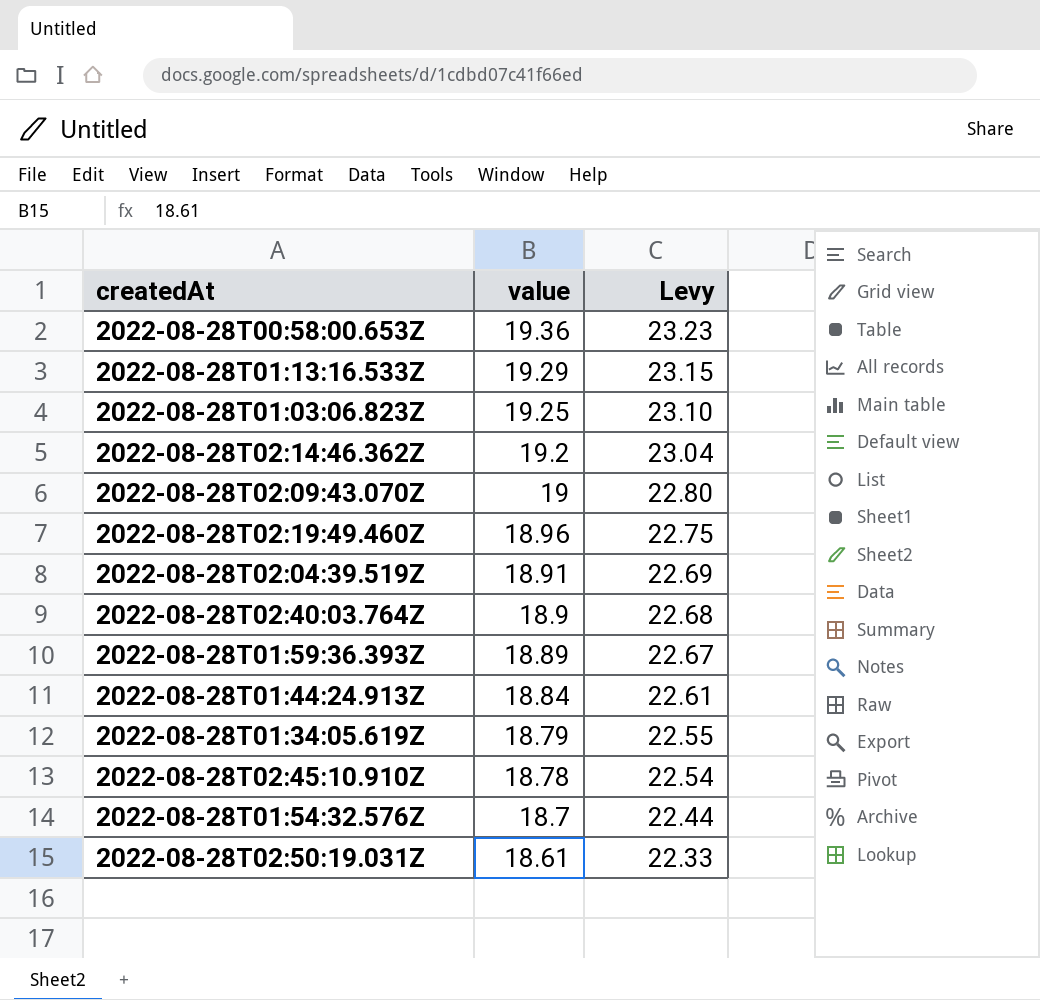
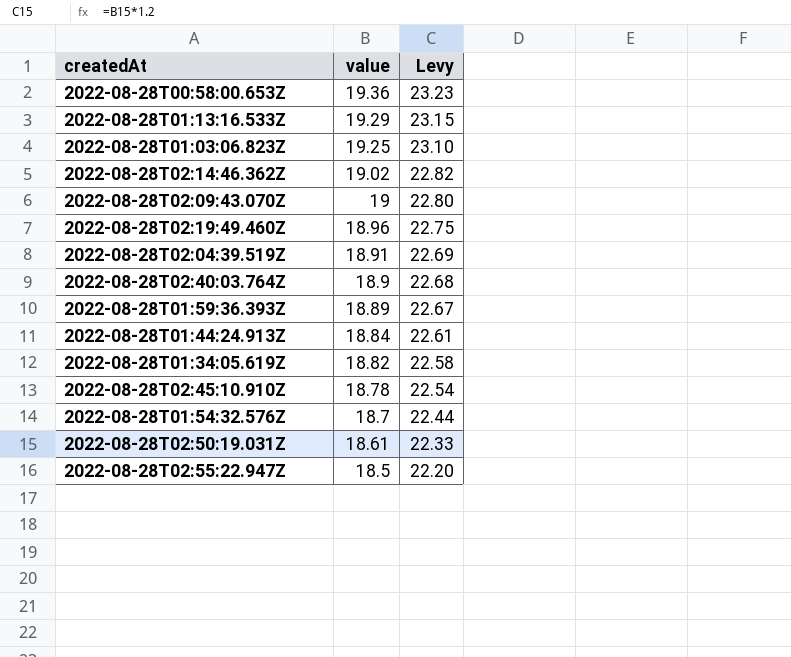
2022-08-28T02:14:46.362Z | value: 19.2 -> 19.02
2022-08-28T02:14:46.362Z | Levy: 23.04 -> 22.82
2022-08-28T01:34:05.619Z | value: 18.79 -> 18.82
2022-08-28T01:34:05.619Z | Levy: 22.55 -> 22.58
row 2022-08-28T02:55:22.947Z: none -> 18.5 | 22.20

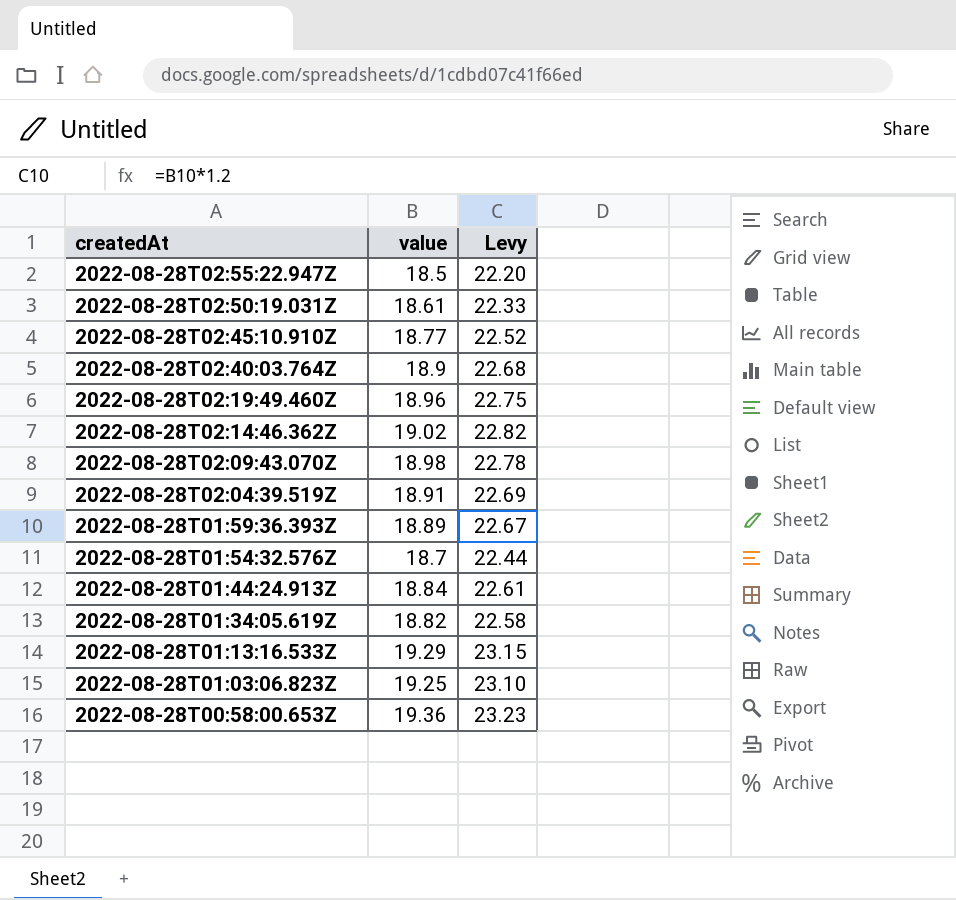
row order: value descending -> createdAt descending
2022-08-28T02:45:10.910Z | value: 18.78 -> 18.77
2022-08-28T02:45:10.910Z | Levy: 22.54 -> 22.52
2022-08-28T02:09:43.070Z | value: 19 -> 18.98
2022-08-28T02:09:43.070Z | Levy: 22.80 -> 22.78

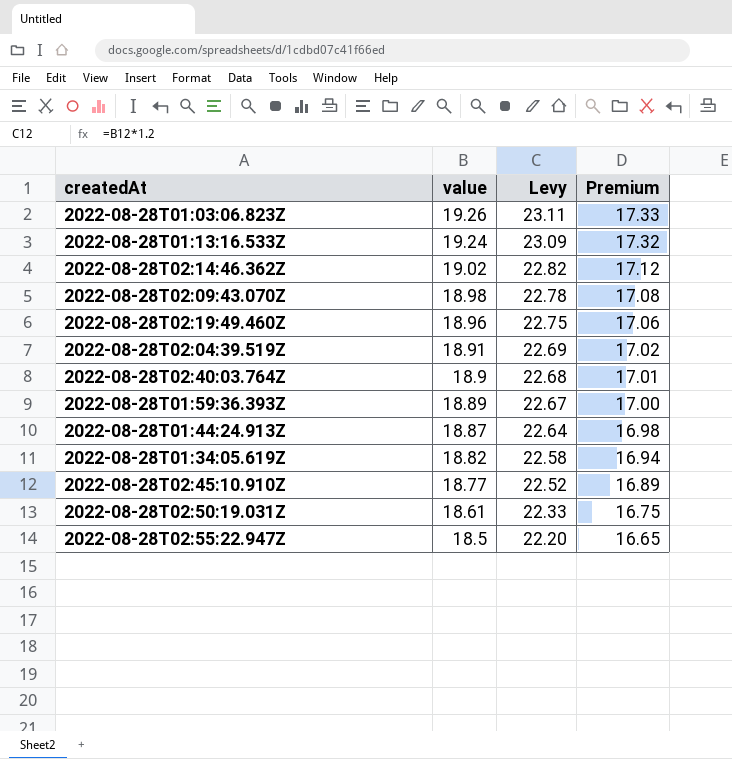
row order: createdAt descending -> value descending
column Premium | formula: none -> [value] * 0.9
row 2022-08-28T01:54:32.576Z: 18.7 | 22.44 -> none
row 2022-08-28T00:58:00.653Z: 19.36 | 23.23 -> none
2022-08-28T01:03:06.823Z | value: 19.25 -> 19.26
2022-08-28T01:03:06.823Z | Levy: 23.10 -> 23.11
2022-08-28T01:13:16.533Z | value: 19.29 -> 19.24
2022-08-28T01:13:16.533Z | Levy: 23.15 -> 23.09
2022-08-28T01:44:24.913Z | value: 18.84 -> 18.87
2022-08-28T01:44:24.913Z | Levy: 22.61 -> 22.64

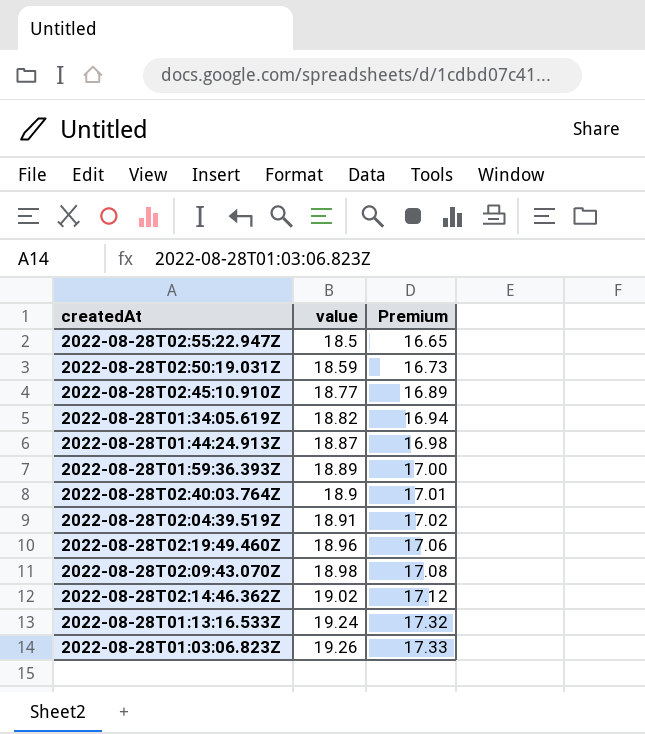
row order: value descending -> value ascending
column Levy | formula: [value] * 1.2 -> none
2022-08-28T02:50:19.031Z | value: 18.61 -> 18.59
2022-08-28T02:50:19.031Z | Premium: 16.75 -> 16.73

